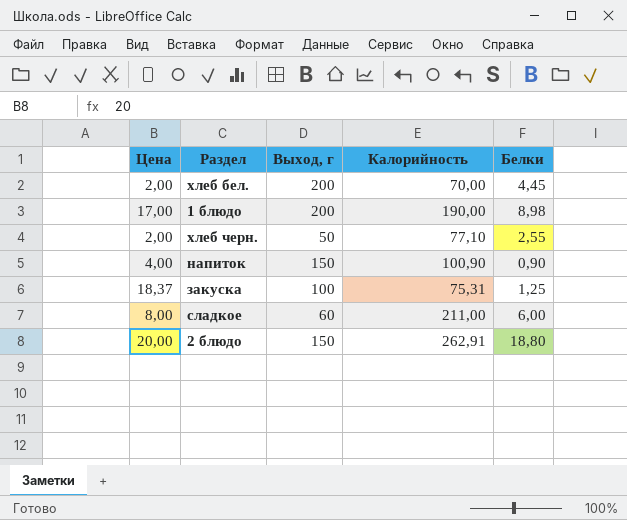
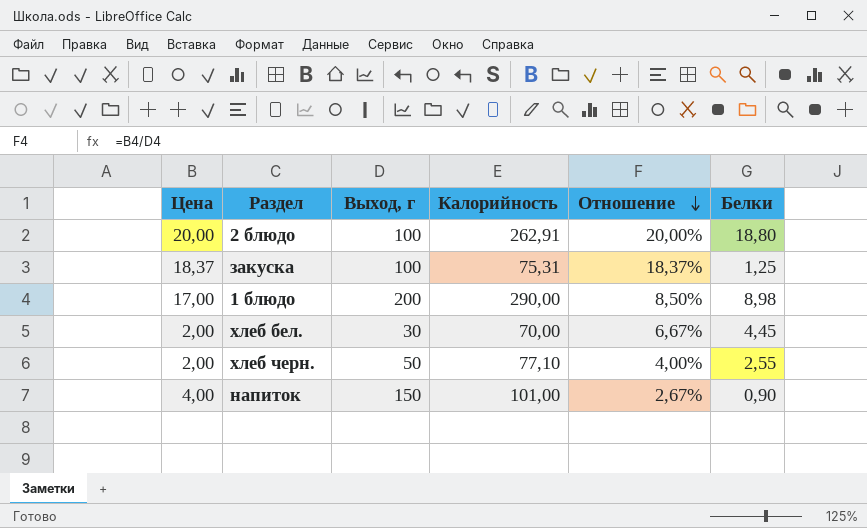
row order: none -> Отношение descending
column Отношение | formula: none -> [Цена] / [Выход, г]
row сладкое: 8,00 | 60 | 211,00 | 6,00 -> none
2 блюдо | Выход, г: 150 -> 100
1 блюдо | Калорийность: 190,00 -> 290,00
хлеб бел. | Выход, г: 200 -> 30
напиток | Калорийность: 100,90 -> 101,00

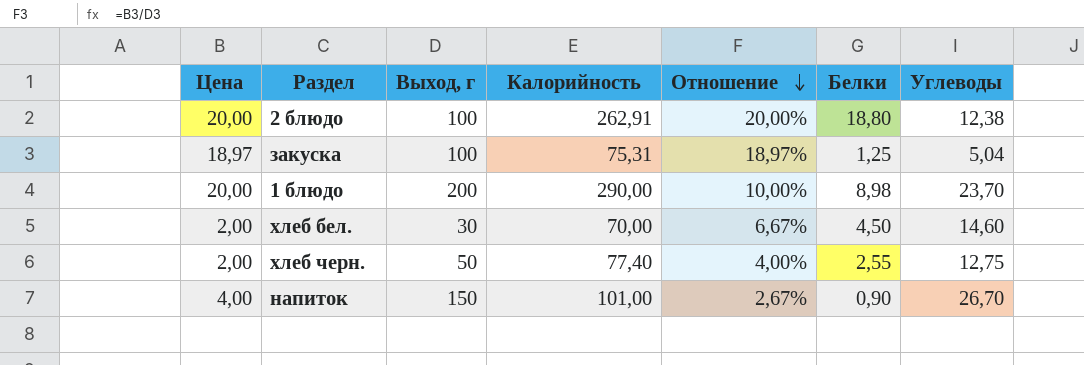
column Углеводы | position: none -> 7
закуска | Цена: 18,37 -> 18,97
закуска | Отношение: 18,37% -> 18,97%
1 блюдо | Цена: 17,00 -> 20,00
1 блюдо | Отношение: 8,50% -> 10,00%
хлеб бел. | Белки: 4,45 -> 4,50
хлеб черн. | Калорийность: 77,10 -> 77,40

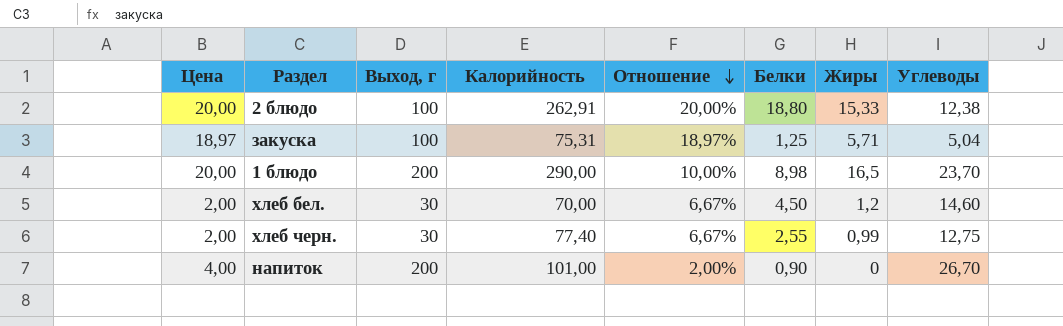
column Жиры | position: none -> 7
хлеб черн. | Выход, г: 50 -> 30
хлеб черн. | Отношение: 4,00% -> 6,67%
напиток | Выход, г: 150 -> 200
напиток | Отношение: 2,67% -> 2,00%

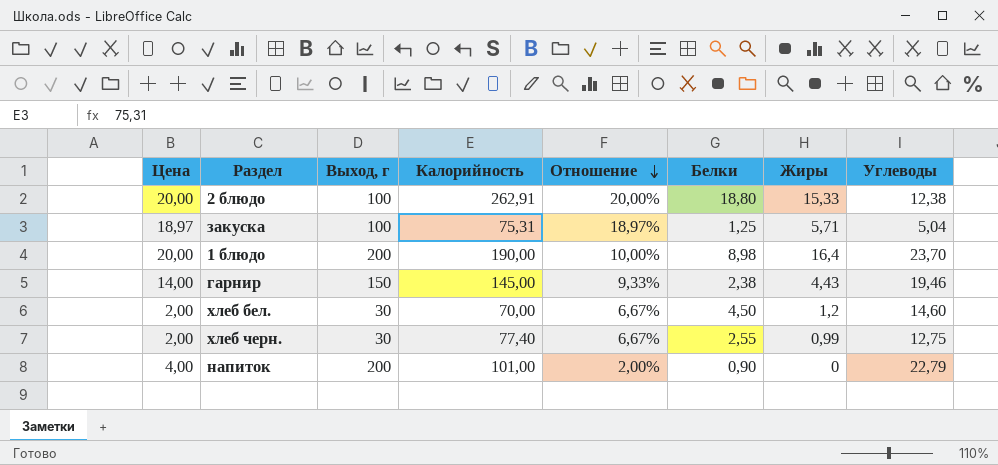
1 блюдо | Калорийность: 290,00 -> 190,00
1 блюдо | Жиры: 16,5 -> 16,4
row гарнир: none -> 14,00 | 150 | 145,00 | 9,33% | 2,38 | 4,43 | 19,46
напиток | Углеводы: 26,70 -> 22,79

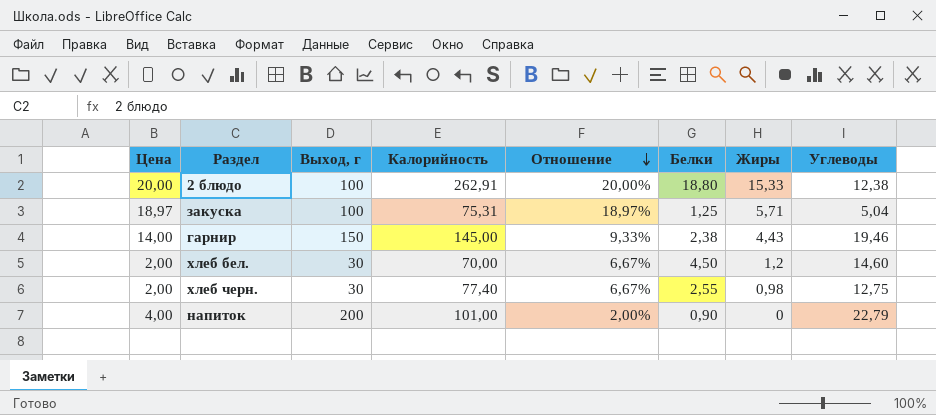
row 1 блюдо: 20,00 | 200 | 190,00 | 10,00% | 8,98 | 16,4 | 23,70 -> none
хлеб черн. | Жиры: 0,99 -> 0,98

